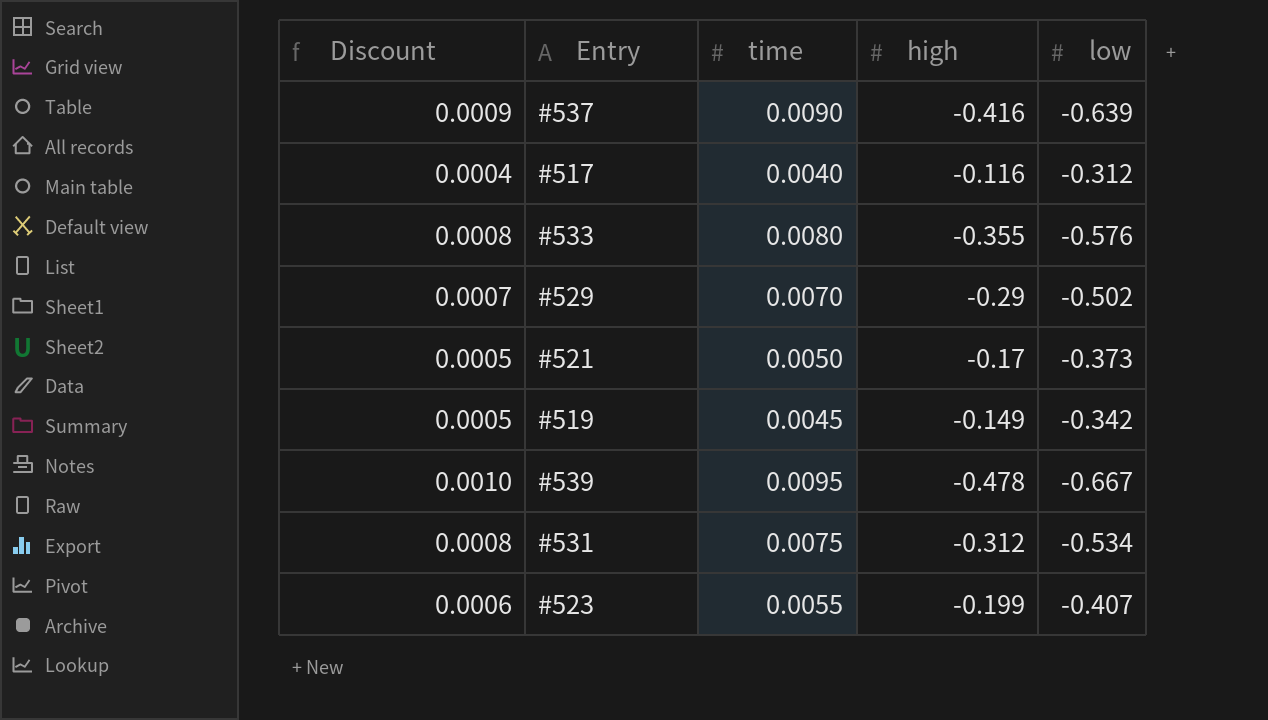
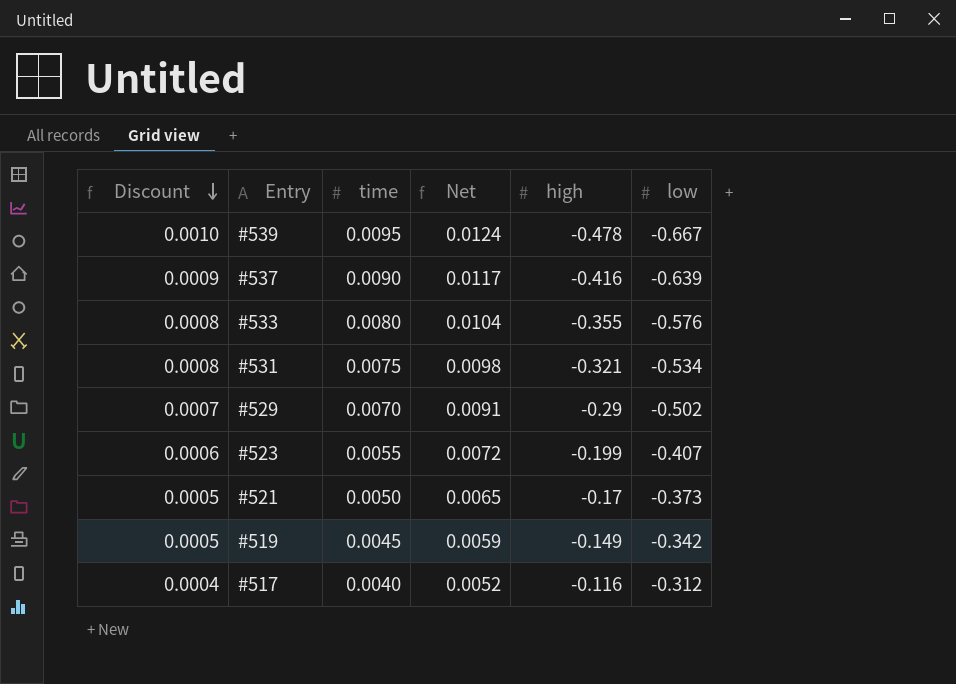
row order: none -> Discount descending
column Net | formula: none -> [time] * 1.3
#531 | high: -0.312 -> -0.321

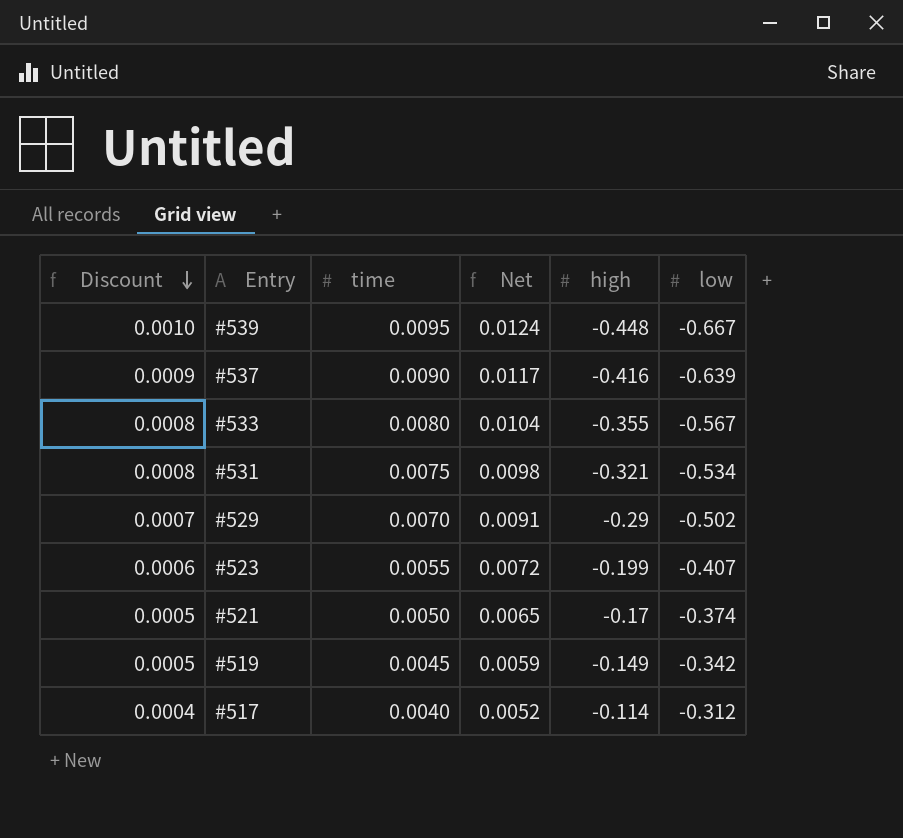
#539 | high: -0.478 -> -0.448
#533 | low: -0.576 -> -0.567
#521 | low: -0.373 -> -0.374
#517 | high: -0.116 -> -0.114

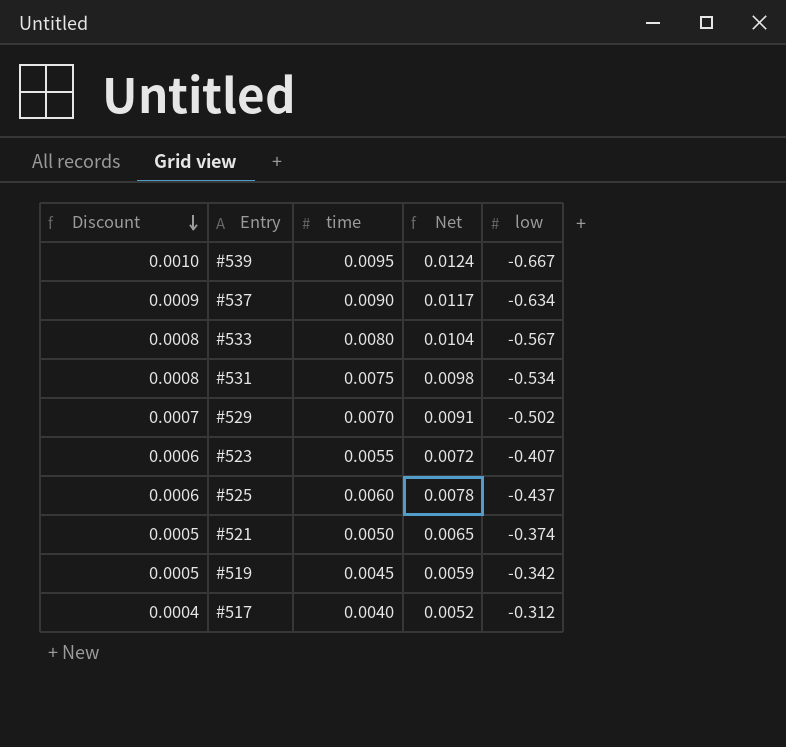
column high | position: 5 -> none
#537 | low: -0.639 -> -0.634
row #525: none -> 0.0006 | 0.0060 | 0.0078 | -0.437

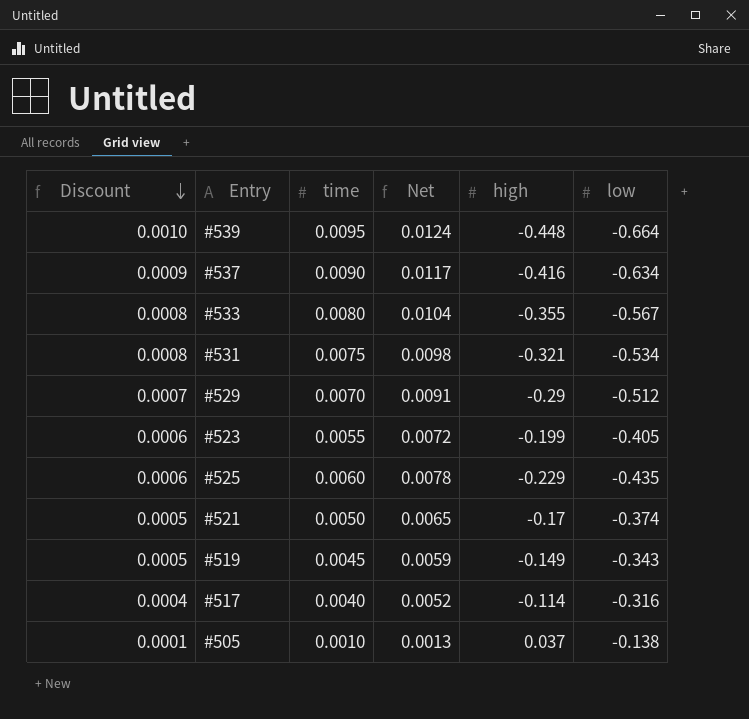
column high | position: none -> 5
#539 | low: -0.667 -> -0.664
#529 | low: -0.502 -> -0.512
#523 | low: -0.407 -> -0.405
#525 | low: -0.437 -> -0.435
#519 | low: -0.342 -> -0.343
#517 | low: -0.312 -> -0.316
row #505: none -> 0.0001 | 0.0010 | 0.0013 | 0.037 | -0.138

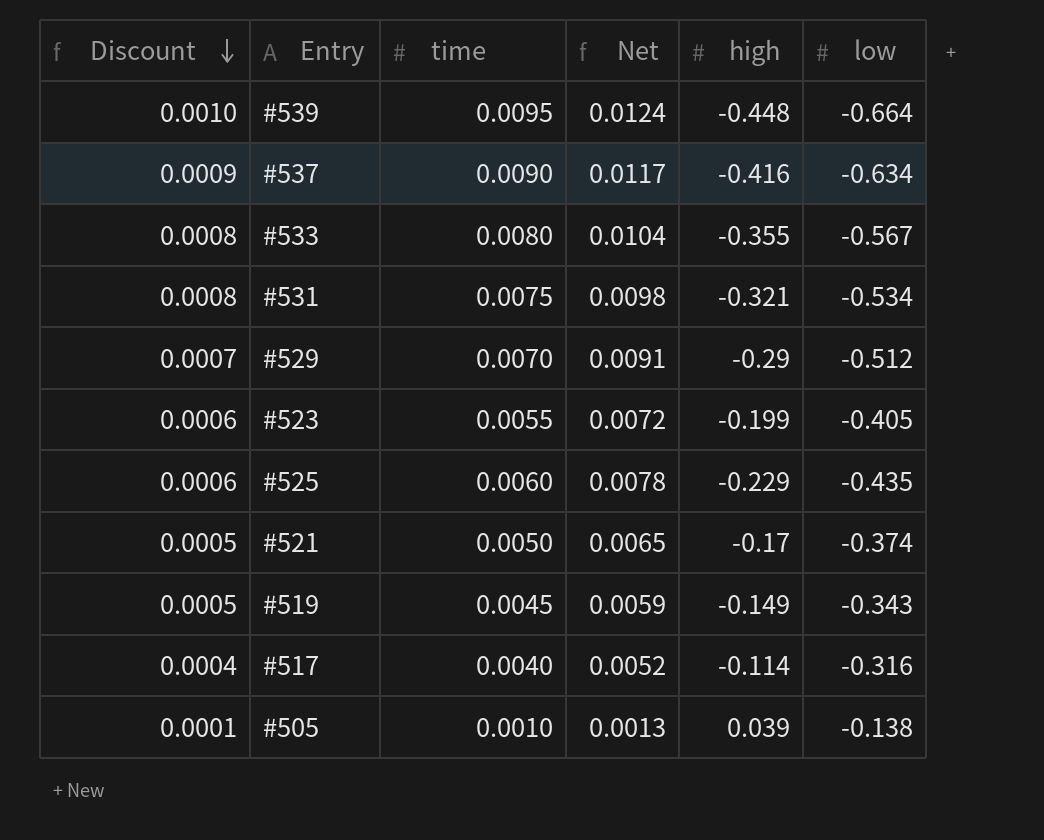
#505 | high: 0.037 -> 0.039

